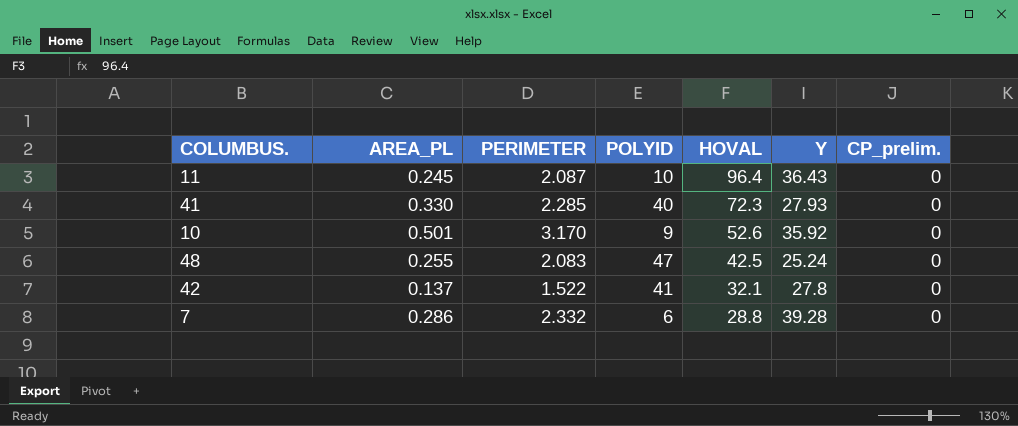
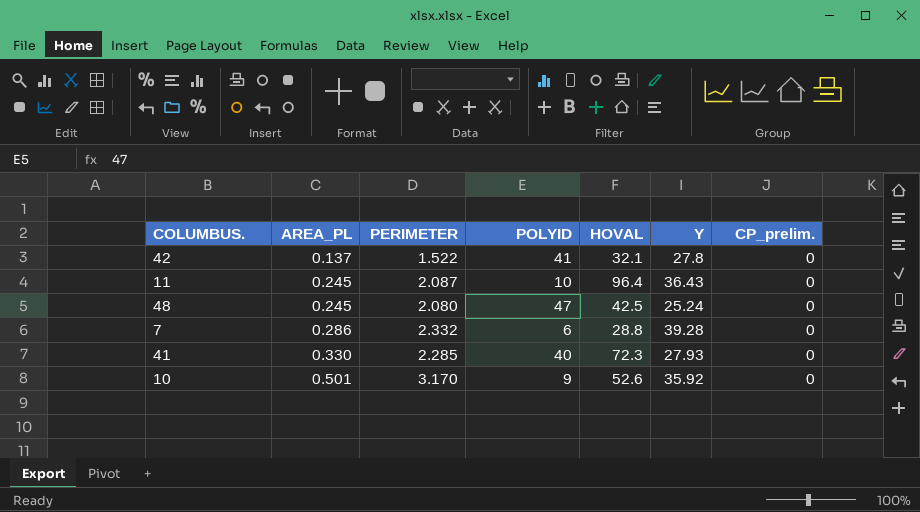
row order: HOVAL descending -> AREA_PL ascending
48 | AREA_PL: 0.255 -> 0.245
48 | PERIMETER: 2.083 -> 2.080

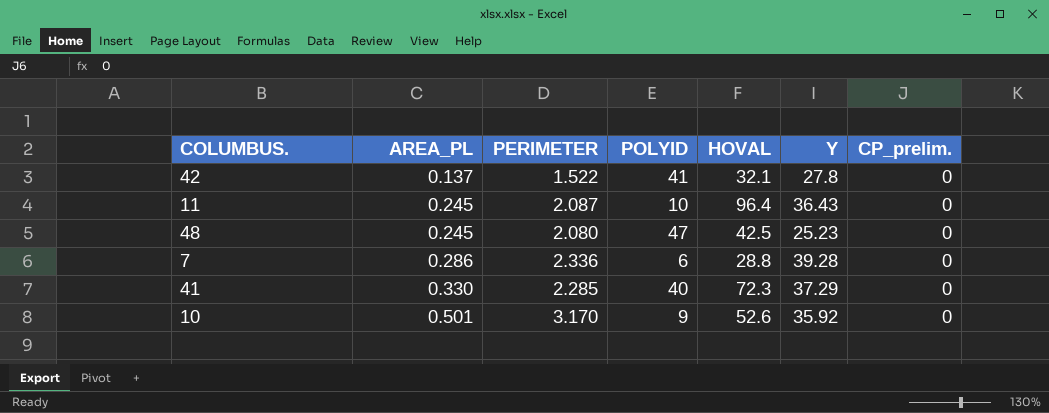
48 | Y: 25.24 -> 25.23
7 | PERIMETER: 2.332 -> 2.336
41 | Y: 27.93 -> 37.29

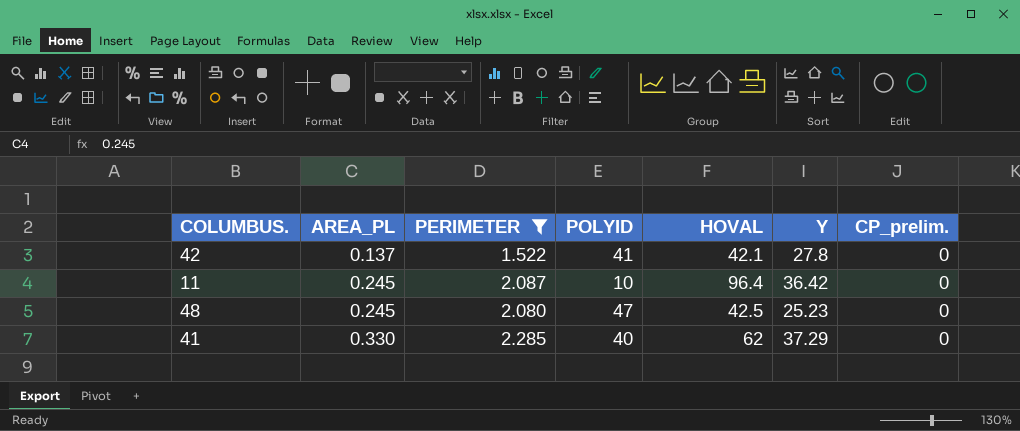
filter: none -> PERIMETER <= 2.285
42 | HOVAL: 32.1 -> 42.1
11 | Y: 36.43 -> 36.42
41 | HOVAL: 72.3 -> 62

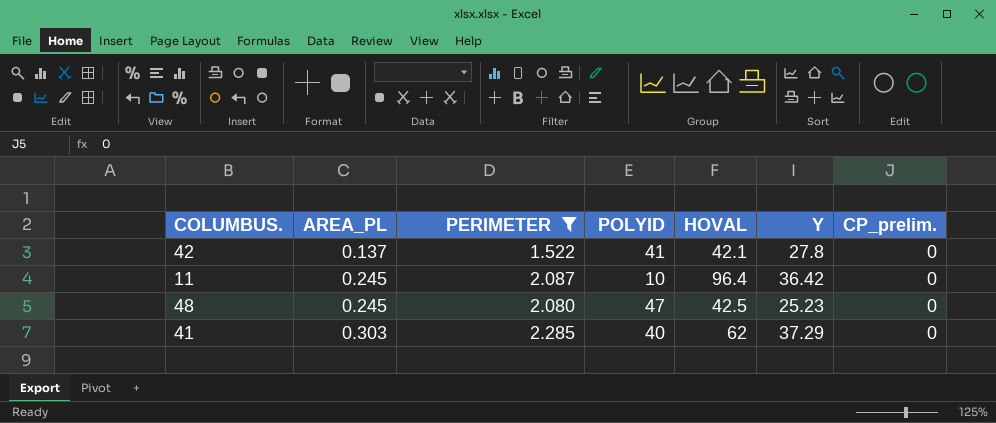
41 | AREA_PL: 0.330 -> 0.303

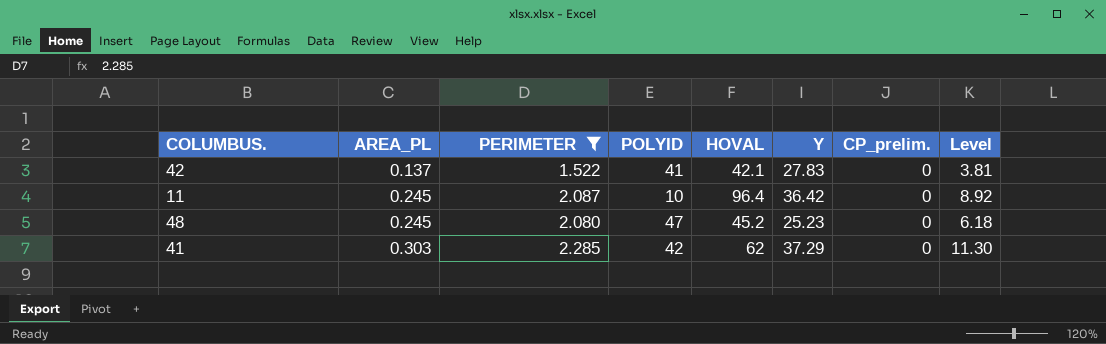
column Level | formula: none -> [AREA_PL] * [Y]
42 | Y: 27.8 -> 27.83
48 | HOVAL: 42.5 -> 45.2
41 | POLYID: 40 -> 42

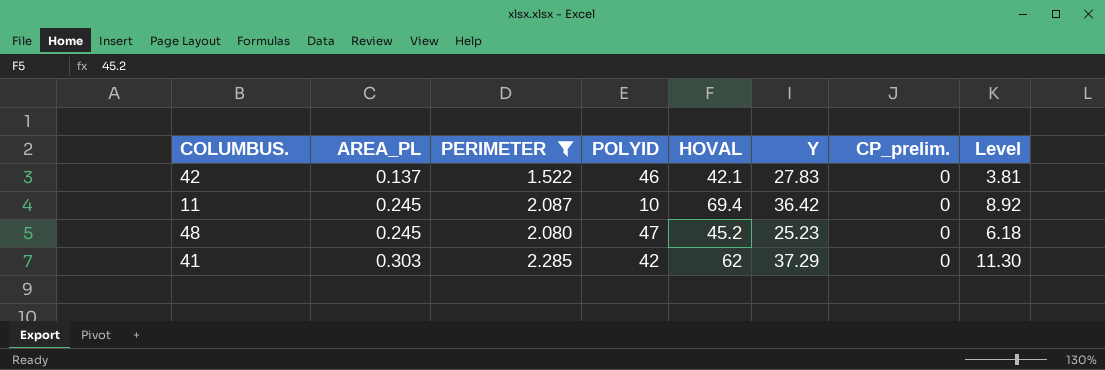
42 | POLYID: 41 -> 46
11 | HOVAL: 96.4 -> 69.4

